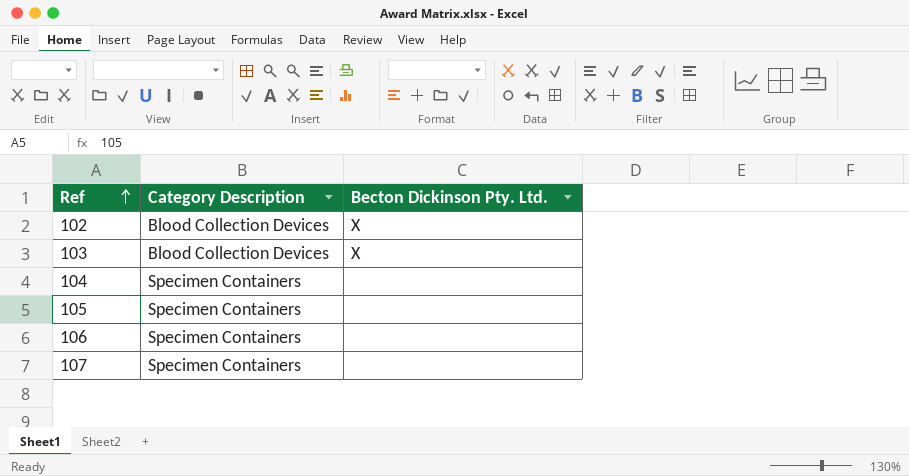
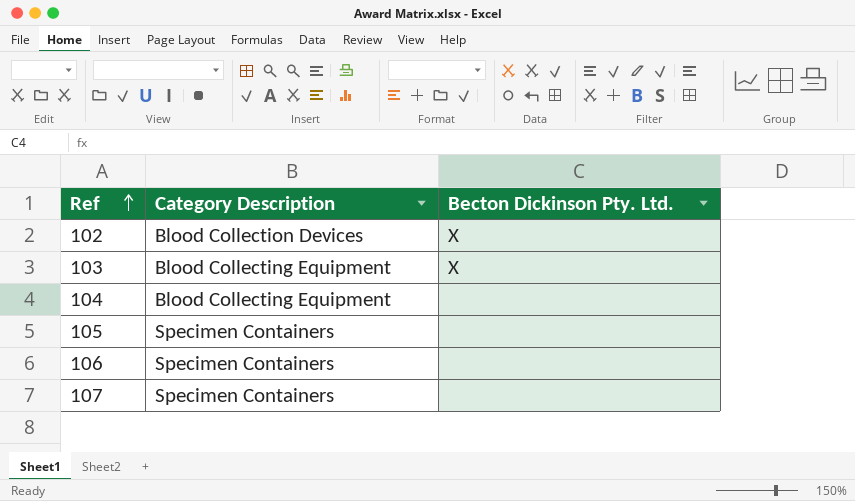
103 | Category Description: Blood Collection Devices -> Blood Collecting Equipment
104 | Category Description: Specimen Containers -> Blood Collecting Equipment

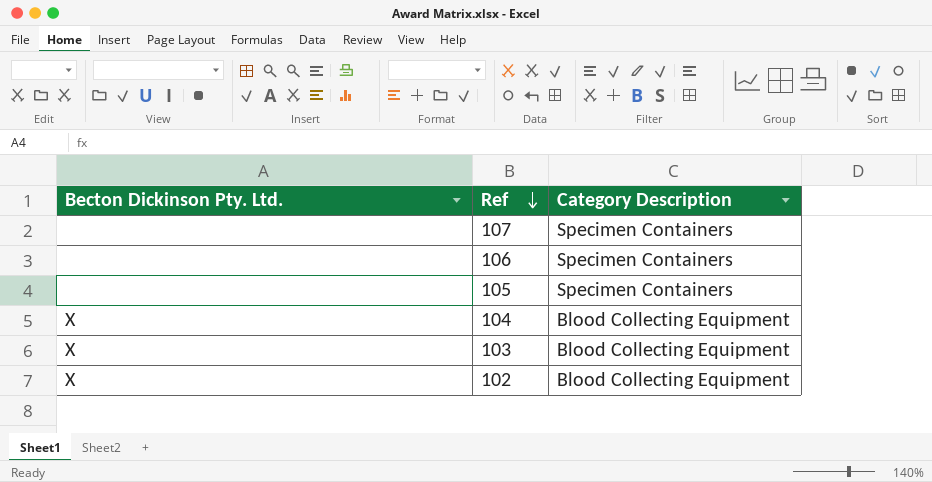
row order: Ref ascending -> Ref descending
column Becton Dickinson Pty. Ltd. | position: 3 -> 1
104 | Becton Dickinson Pty. Ltd.: none -> X
102 | Category Description: Blood Collection Devices -> Blood Collecting Equipment

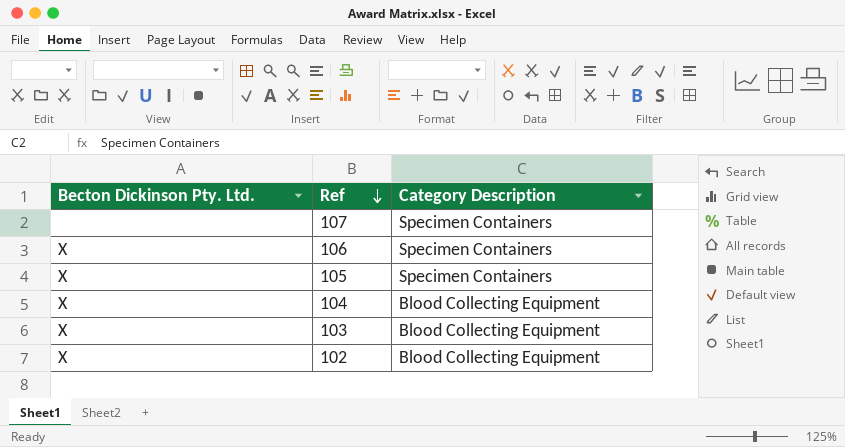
106 | Becton Dickinson Pty. Ltd.: none -> X
105 | Becton Dickinson Pty. Ltd.: none -> X

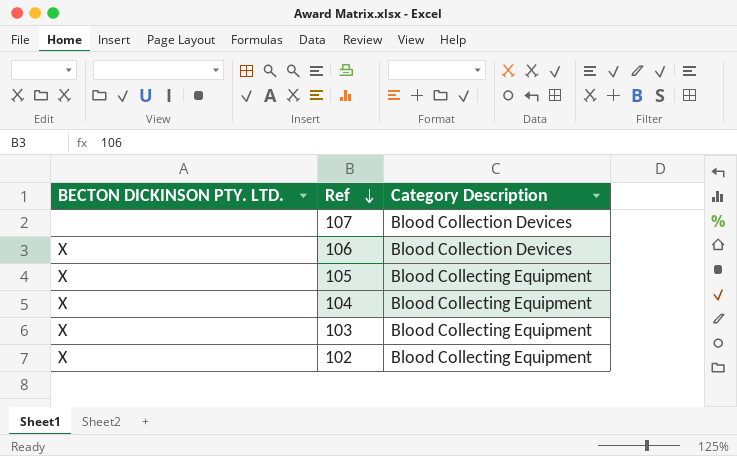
column name: Becton Dickinson Pty. Ltd. -> BECTON DICKINSON PTY. LTD.
107 | Category Description: Specimen Containers -> Blood Collection Devices
106 | Category Description: Specimen Containers -> Blood Collection Devices
105 | Category Description: Specimen Containers -> Blood Collecting Equipment

